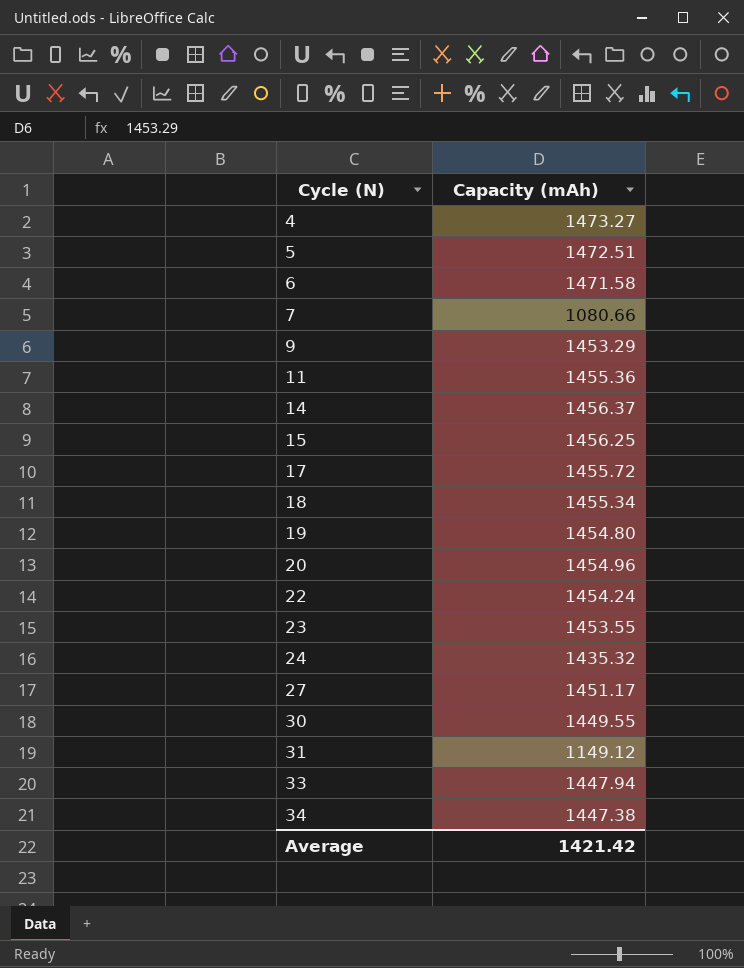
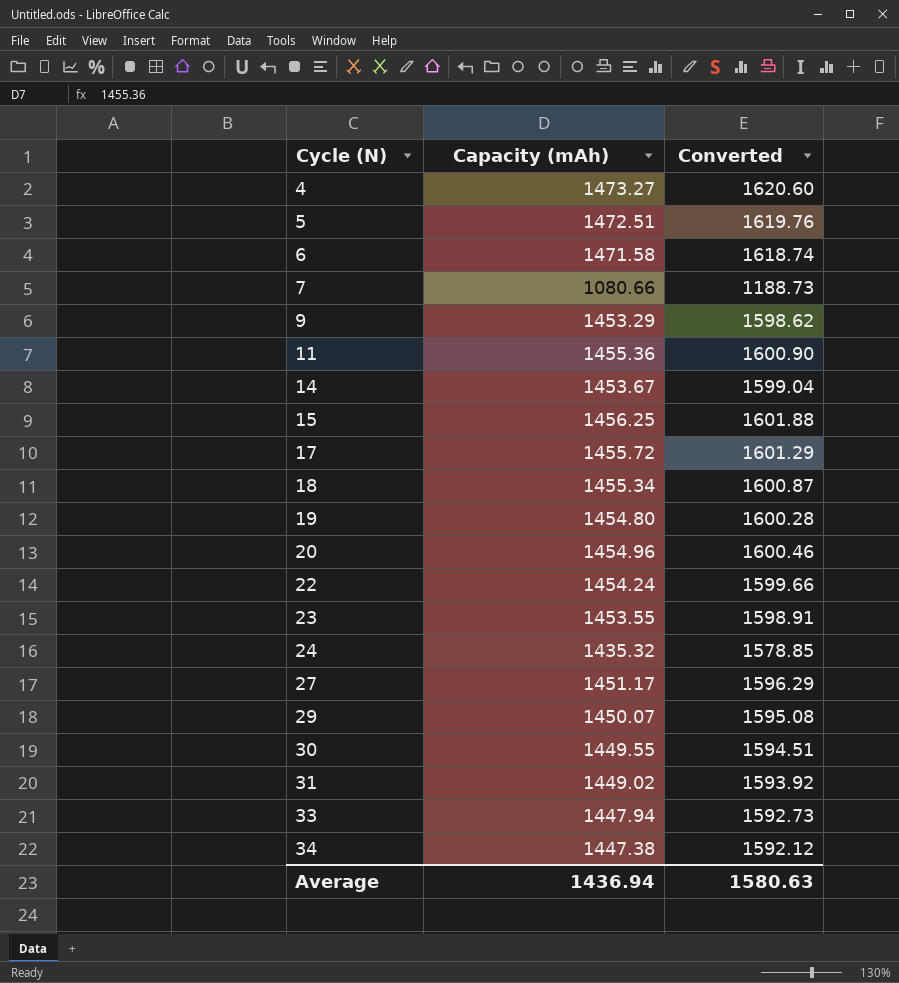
column Converted | formula: none -> [Capacity (mAh)] * 1.1
14 | Capacity (mAh): 1456.37 -> 1453.67
row 29: none -> 1450.07 | 1595.08
31 | Capacity (mAh): 1149.12 -> 1449.02
Average | Capacity (mAh): 1421.42 -> 1436.94

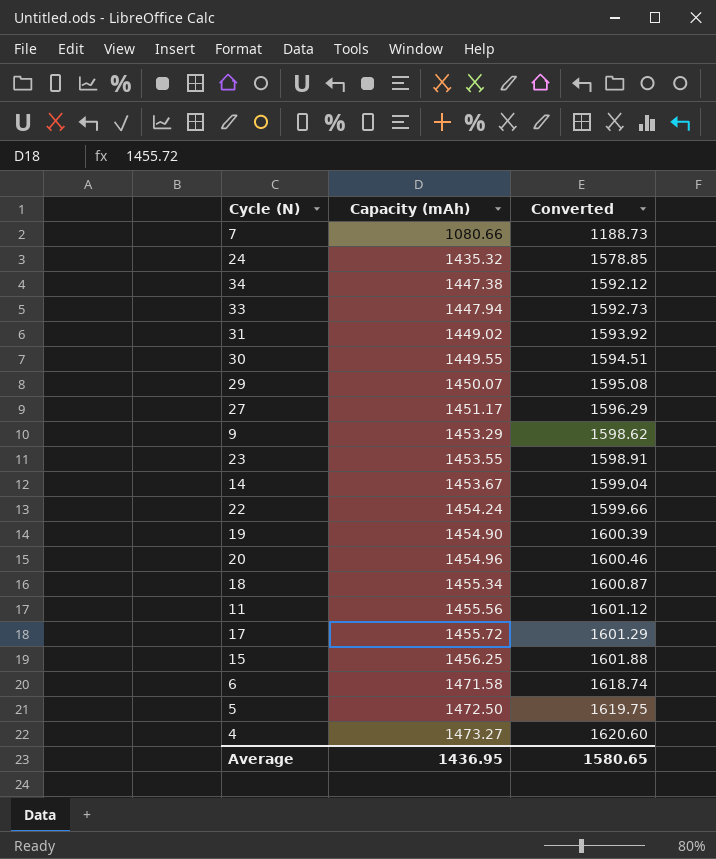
row order: Cycle (N) ascending -> Capacity (mAh) ascending
19 | Capacity (mAh): 1454.80 -> 1454.90
19 | Converted: 1600.28 -> 1600.39
11 | Capacity (mAh): 1455.36 -> 1455.56
11 | Converted: 1600.90 -> 1601.12
5 | Capacity (mAh): 1472.51 -> 1472.50
5 | Converted: 1619.76 -> 1619.75
Average | Capacity (mAh): 1436.94 -> 1436.95
Average | Converted: 1580.63 -> 1580.65

